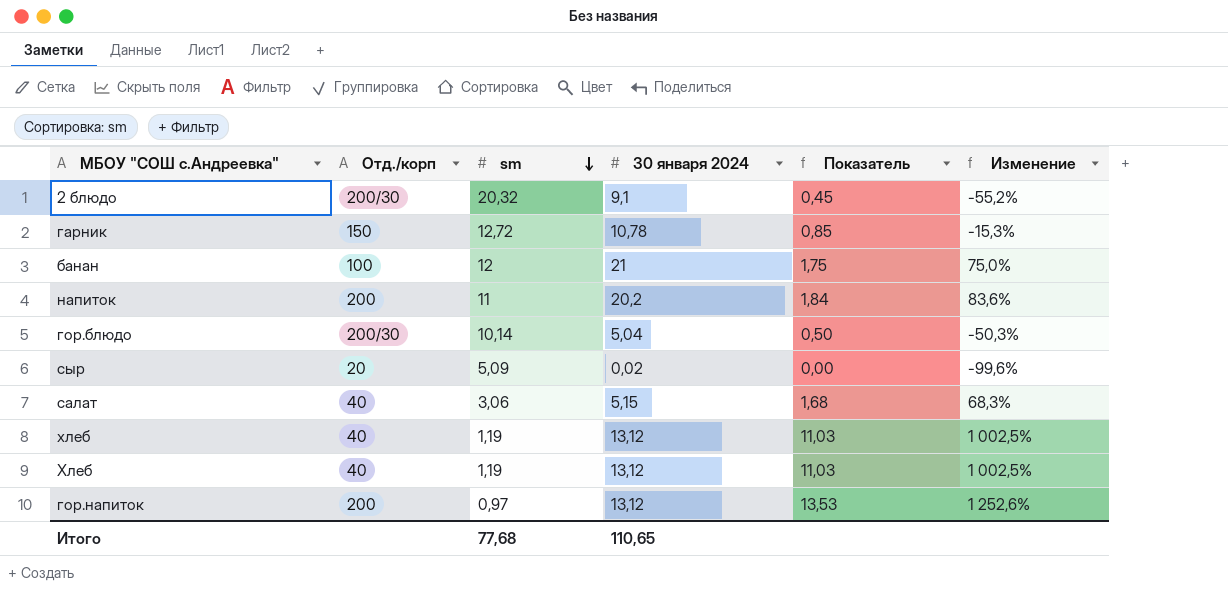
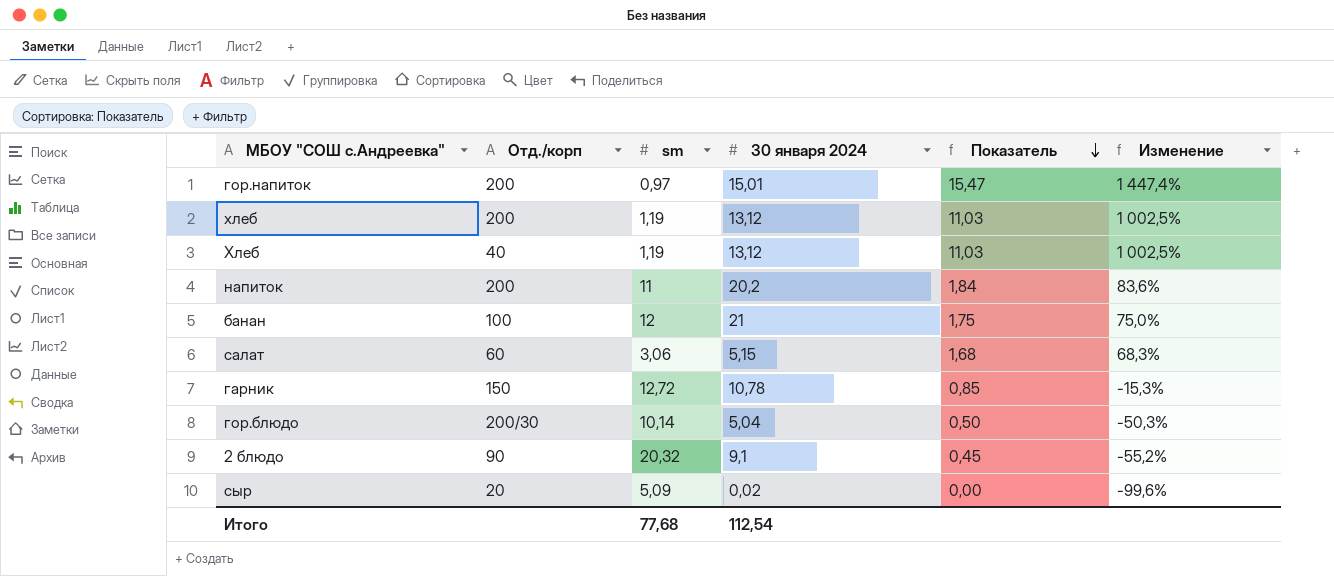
row order: sm descending -> Показатель descending
гор.напиток | 30 января 2024: 13,12 -> 15,01
гор.напиток | Показатель: 13,53 -> 15,47
гор.напиток | Изменение: 1 252,6% -> 1 447,4%
хлеб | Отд./корп: 40 -> 200
салат | Отд./корп: 40 -> 60
2 блюдо | Отд./корп: 200/30 -> 90
Итого | 30 января 2024: 110,65 -> 112,54

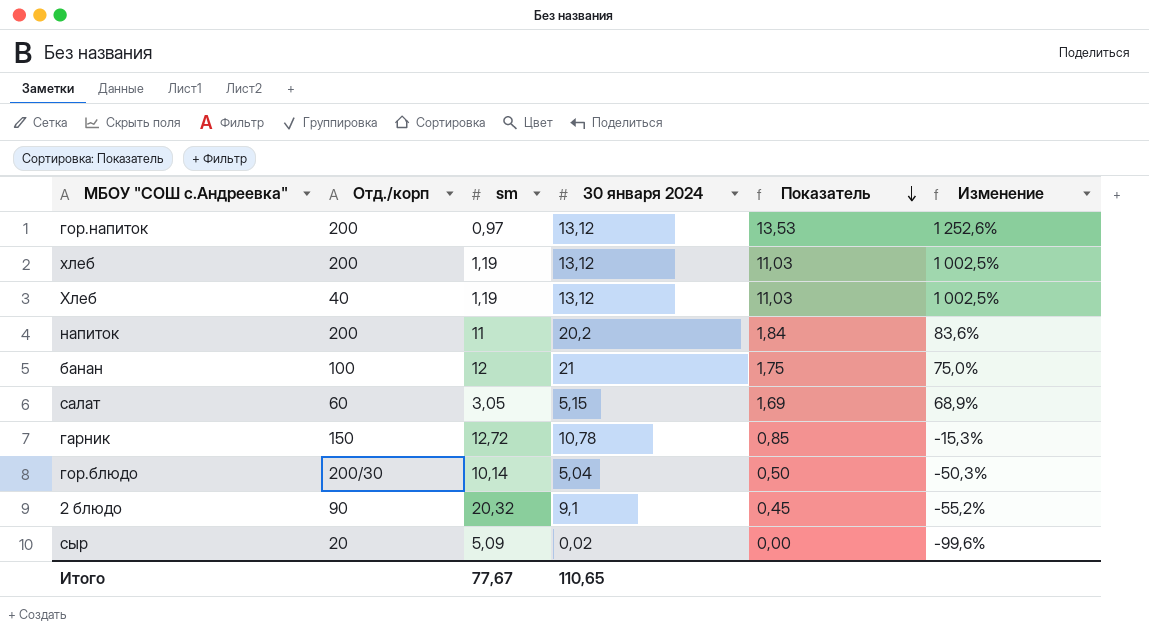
гор.напиток | 30 января 2024: 15,01 -> 13,12
гор.напиток | Показатель: 15,47 -> 13,53
гор.напиток | Изменение: 1 447,4% -> 1 252,6%
салат | sm: 3,06 -> 3,05
салат | Показатель: 1,68 -> 1,69
салат | Изменение: 68,3% -> 68,9%
Итого | sm: 77,68 -> 77,67
Итого | 30 января 2024: 112,54 -> 110,65

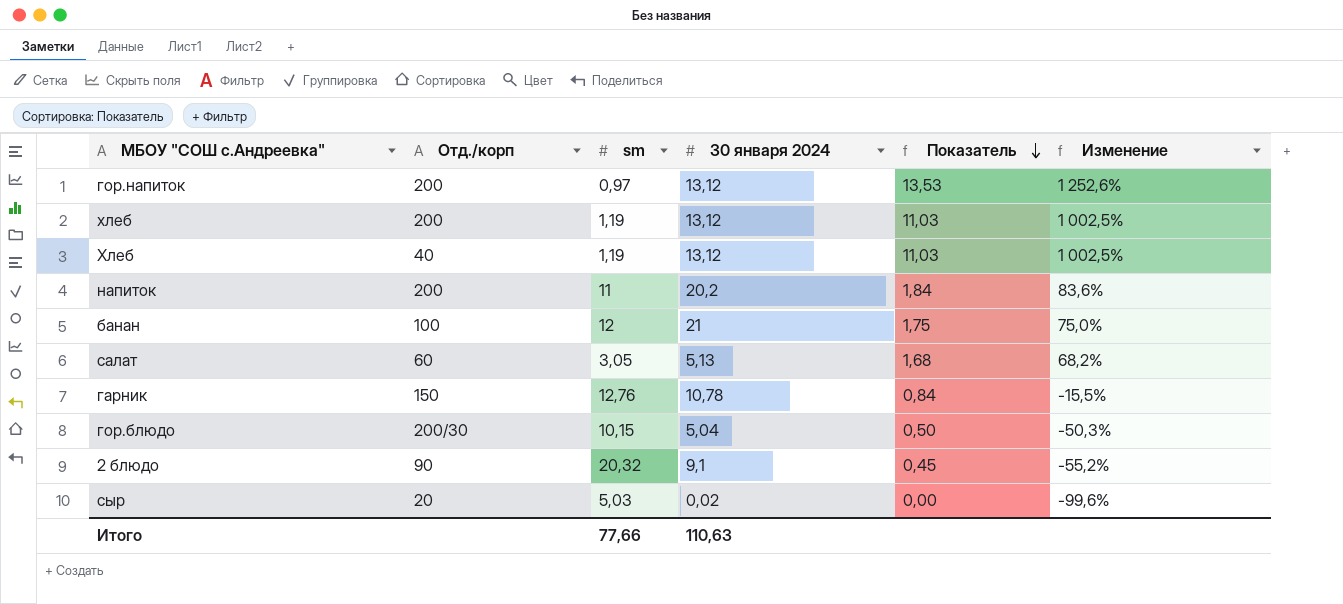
салат | 30 января 2024: 5,15 -> 5,13
салат | Показатель: 1,69 -> 1,68
салат | Изменение: 68,9% -> 68,2%
гарник | sm: 12,72 -> 12,76
гарник | Показатель: 0,85 -> 0,84
гарник | Изменение: -15,3% -> -15,5%
гор.блюдо | sm: 10,14 -> 10,15
сыр | sm: 5,09 -> 5,03
Итого | sm: 77,67 -> 77,66
Итого | 30 января 2024: 110,65 -> 110,63

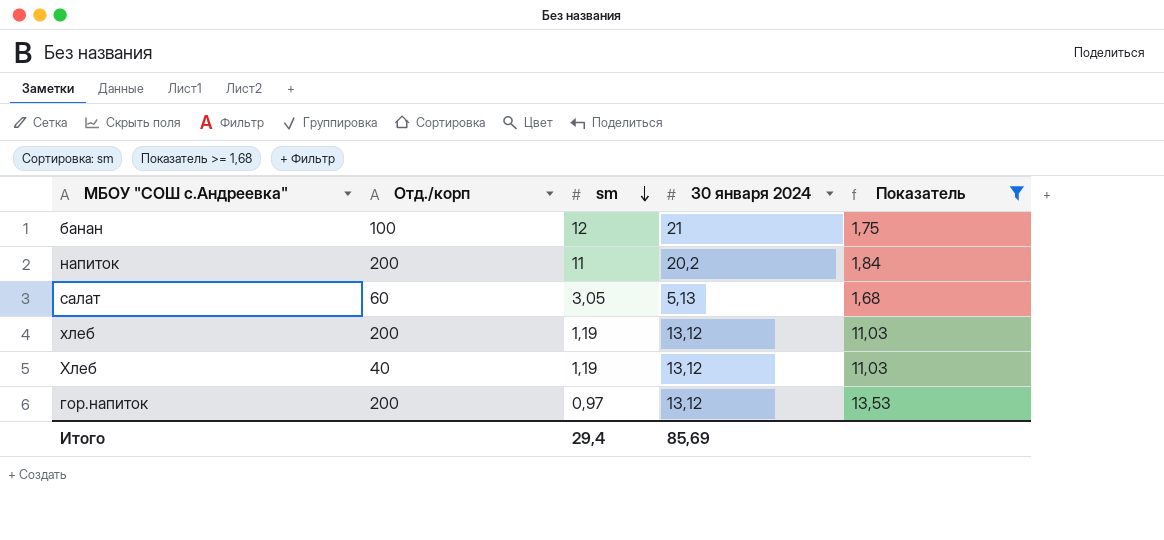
filter: none -> Показатель >= 1,68
row order: Показатель descending -> sm descending
column Изменение | formula: ([30 января 2024] - [sm]) / [sm] -> none
Итого | sm: 77,66 -> 29,4
Итого | 30 января 2024: 110,63 -> 85,69

